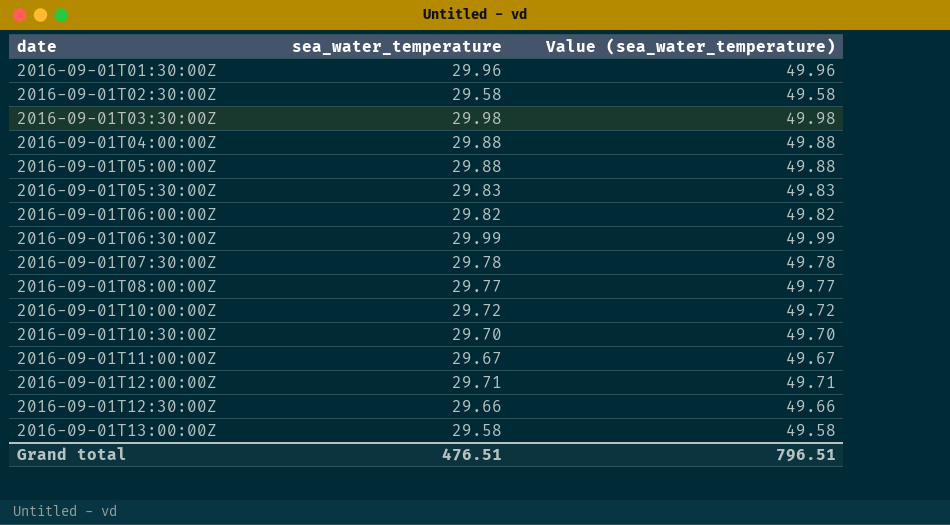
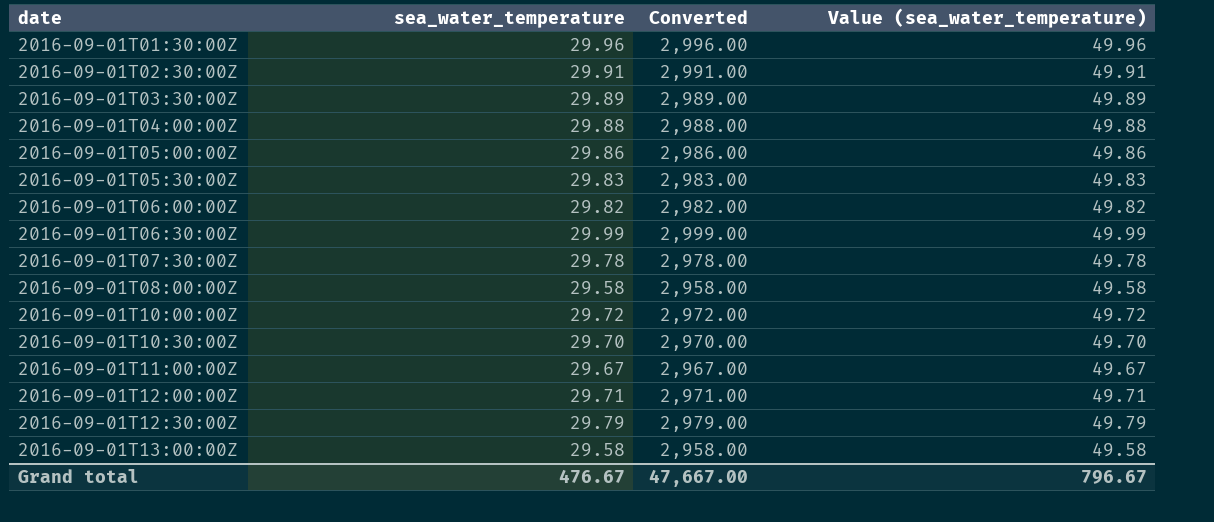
column Converted | formula: none -> [sea_water_temperature] * 100
2016-09-01T02:30:00Z | sea_water_temperature: 29.58 -> 29.91
2016-09-01T02:30:00Z | Value (sea_water_temperature): 49.58 -> 49.91
2016-09-01T03:30:00Z | sea_water_temperature: 29.98 -> 29.89
2016-09-01T03:30:00Z | Value (sea_water_temperature): 49.98 -> 49.89
2016-09-01T05:00:00Z | sea_water_temperature: 29.88 -> 29.86
2016-09-01T05:00:00Z | Value (sea_water_temperature): 49.88 -> 49.86
2016-09-01T08:00:00Z | sea_water_temperature: 29.77 -> 29.58
2016-09-01T08:00:00Z | Value (sea_water_temperature): 49.77 -> 49.58
2016-09-01T12:30:00Z | sea_water_temperature: 29.66 -> 29.79
2016-09-01T12:30:00Z | Value (sea_water_temperature): 49.66 -> 49.79
Grand total | sea_water_temperature: 476.51 -> 476.67
Grand total | Value (sea_water_temperature): 796.51 -> 796.67

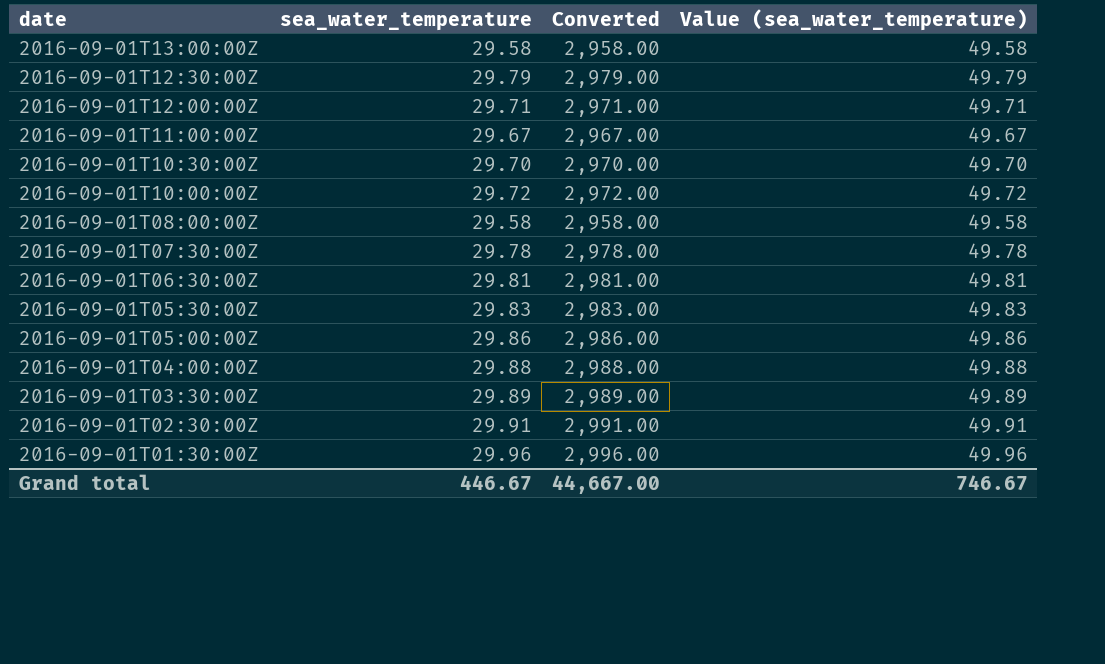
row order: date ascending -> date descending
row 2016-09-01T06:00:00Z: 29.82 | 2,982.00 | 49.82 -> none
2016-09-01T06:30:00Z | sea_water_temperature: 29.99 -> 29.81
2016-09-01T06:30:00Z | Converted: 2,999.00 -> 2,981.00
2016-09-01T06:30:00Z | Value (sea_water_temperature): 49.99 -> 49.81
Grand total | sea_water_temperature: 476.67 -> 446.67
Grand total | Converted: 47,667.00 -> 44,667.00
Grand total | Value (sea_water_temperature): 796.67 -> 746.67

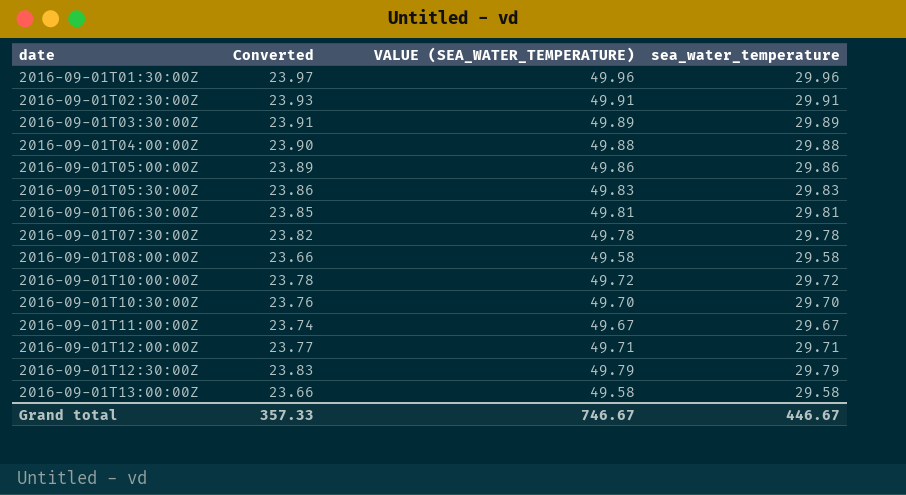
row order: date descending -> date ascending
column Converted | formula: [sea_water_temperature] * 100 -> [sea_water_temperature] * 0.8
column name: Value (sea_water_temperature) -> VALUE (SEA_WATER_TEMPERATURE)
column sea_water_temperature | position: 2 -> 4
Grand total | Converted: 44,667.00 -> 357.33

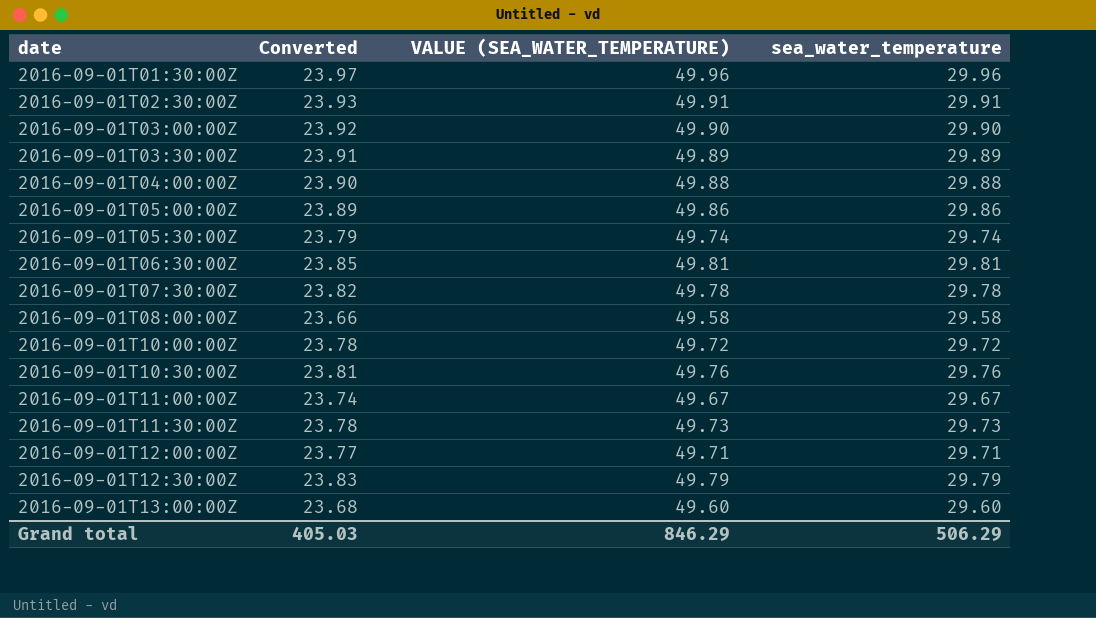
row 2016-09-01T03:00:00Z: none -> 23.92 | 49.90 | 29.90
2016-09-01T05:30:00Z | Converted: 23.86 -> 23.79
2016-09-01T05:30:00Z | VALUE (SEA_WATER_TEMPERATURE): 49.83 -> 49.74
2016-09-01T05:30:00Z | sea_water_temperature: 29.83 -> 29.74
2016-09-01T10:30:00Z | Converted: 23.76 -> 23.81
2016-09-01T10:30:00Z | VALUE (SEA_WATER_TEMPERATURE): 49.70 -> 49.76
2016-09-01T10:30:00Z | sea_water_temperature: 29.70 -> 29.76
row 2016-09-01T11:30:00Z: none -> 23.78 | 49.73 | 29.73
2016-09-01T13:00:00Z | Converted: 23.66 -> 23.68
2016-09-01T13:00:00Z | VALUE (SEA_WATER_TEMPERATURE): 49.58 -> 49.60
2016-09-01T13:00:00Z | sea_water_temperature: 29.58 -> 29.60
Grand total | Converted: 357.33 -> 405.03
Grand total | VALUE (SEA_WATER_TEMPERATURE): 746.67 -> 846.29
Grand total | sea_water_temperature: 446.67 -> 506.29

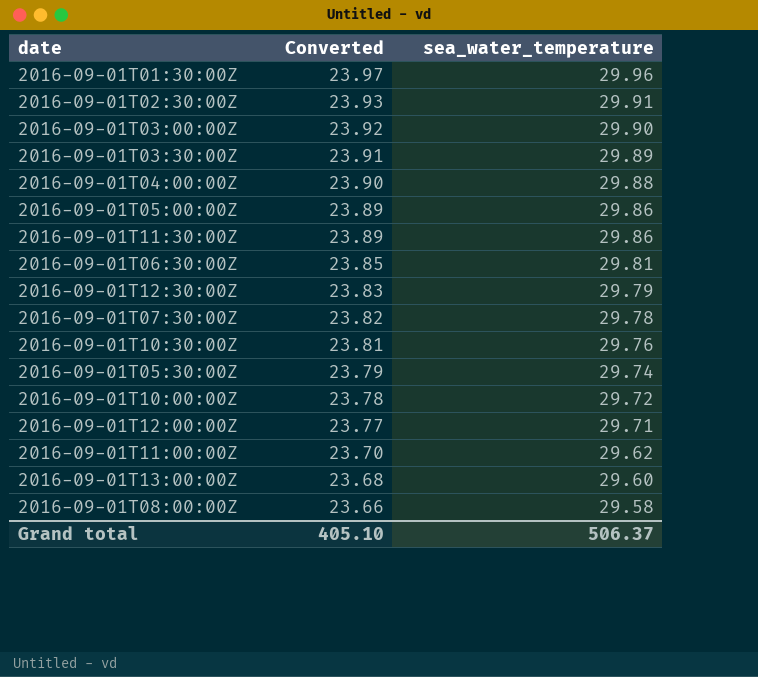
row order: date ascending -> Converted descending
column VALUE (SEA_WATER_TEMPERATURE) | formula: [sea_water_temperature] + 20 -> none
2016-09-01T11:30:00Z | Converted: 23.78 -> 23.89
2016-09-01T11:30:00Z | sea_water_temperature: 29.73 -> 29.86
2016-09-01T11:00:00Z | Converted: 23.74 -> 23.70
2016-09-01T11:00:00Z | sea_water_temperature: 29.67 -> 29.62
Grand total | Converted: 405.03 -> 405.10
Grand total | sea_water_temperature: 506.29 -> 506.37

